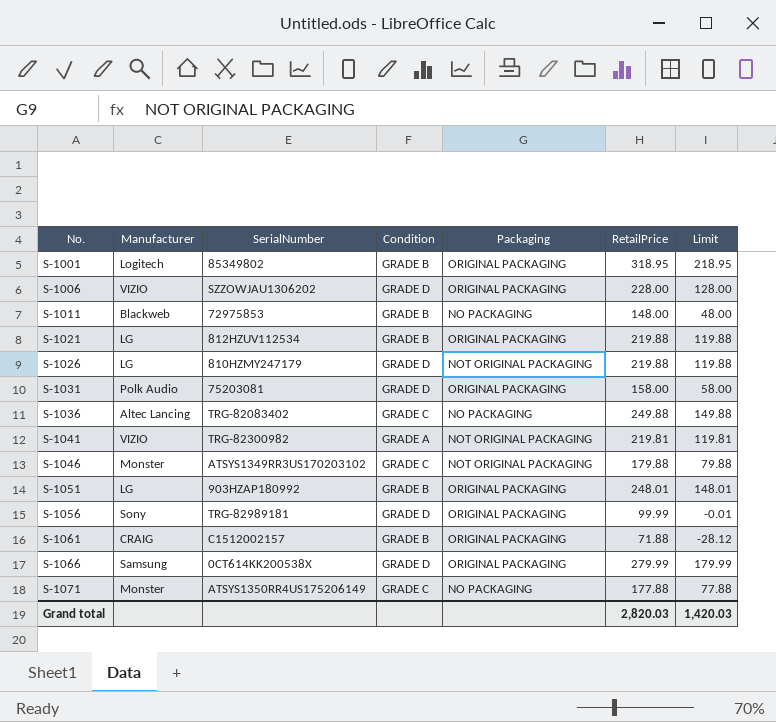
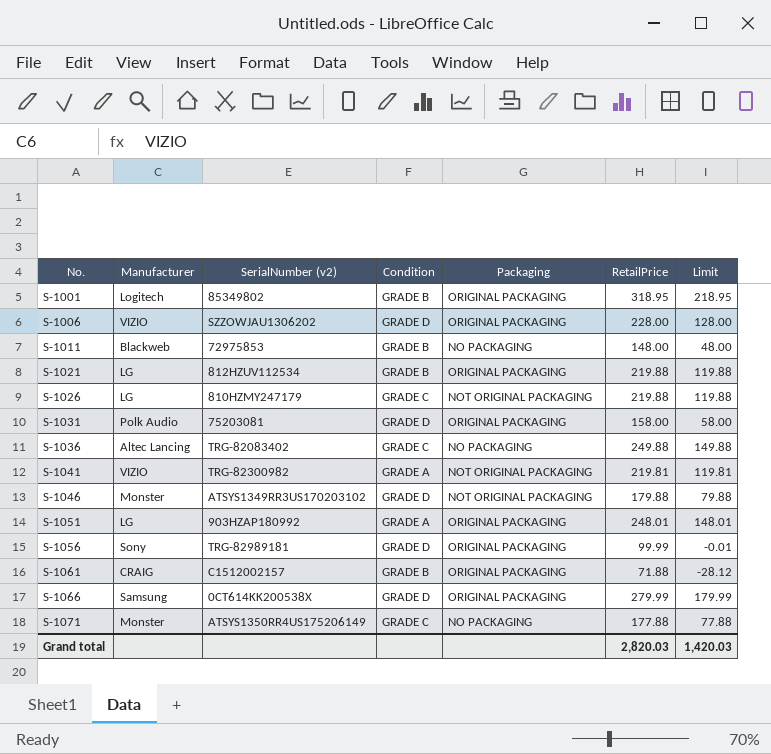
column name: SerialNumber -> SerialNumber (v2)
S-1026 | Condition: GRADE D -> GRADE C
S-1046 | Condition: GRADE C -> GRADE D
S-1051 | Condition: GRADE B -> GRADE A

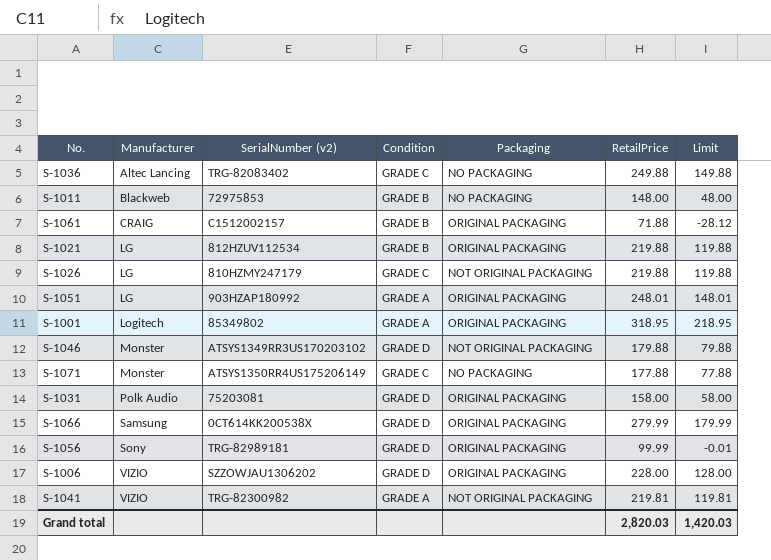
row order: No. ascending -> Manufacturer ascending
S-1001 | Condition: GRADE B -> GRADE A

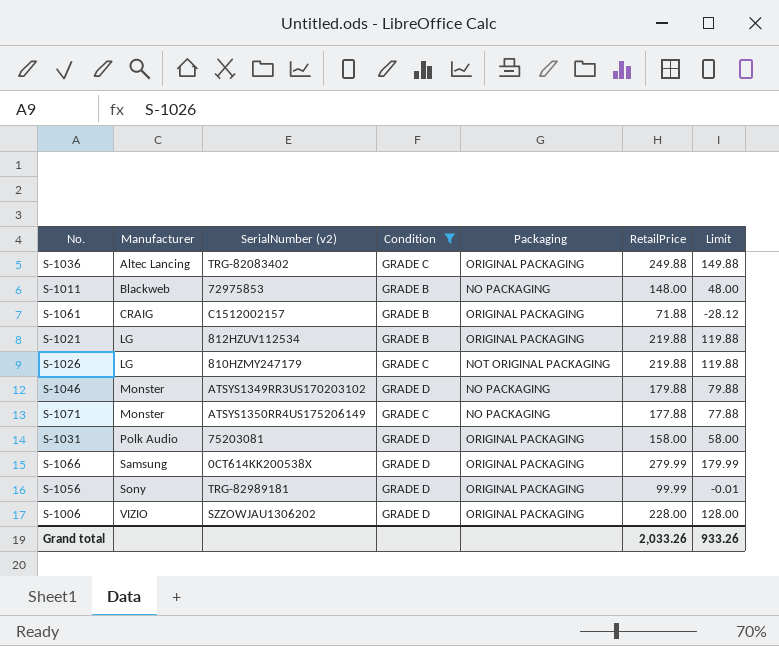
filter: none -> Condition != GRADE A
S-1036 | Packaging: NO PACKAGING -> ORIGINAL PACKAGING
S-1046 | Packaging: NOT ORIGINAL PACKAGING -> NO PACKAGING
Grand total | RetailPrice: 2,820.03 -> 2,033.26
Grand total | Limit: 1,420.03 -> 933.26

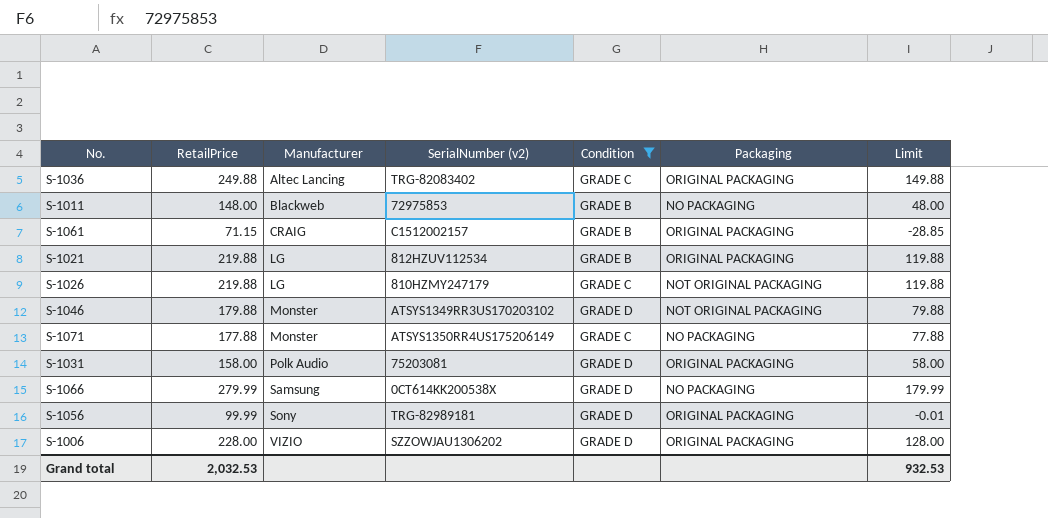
column RetailPrice | position: 6 -> 2
S-1061 | RetailPrice: 71.88 -> 71.15
S-1061 | Limit: -28.12 -> -28.85
S-1046 | Packaging: NO PACKAGING -> NOT ORIGINAL PACKAGING
S-1066 | Packaging: ORIGINAL PACKAGING -> NO PACKAGING
Grand total | RetailPrice: 2,033.26 -> 2,032.53
Grand total | Limit: 933.26 -> 932.53

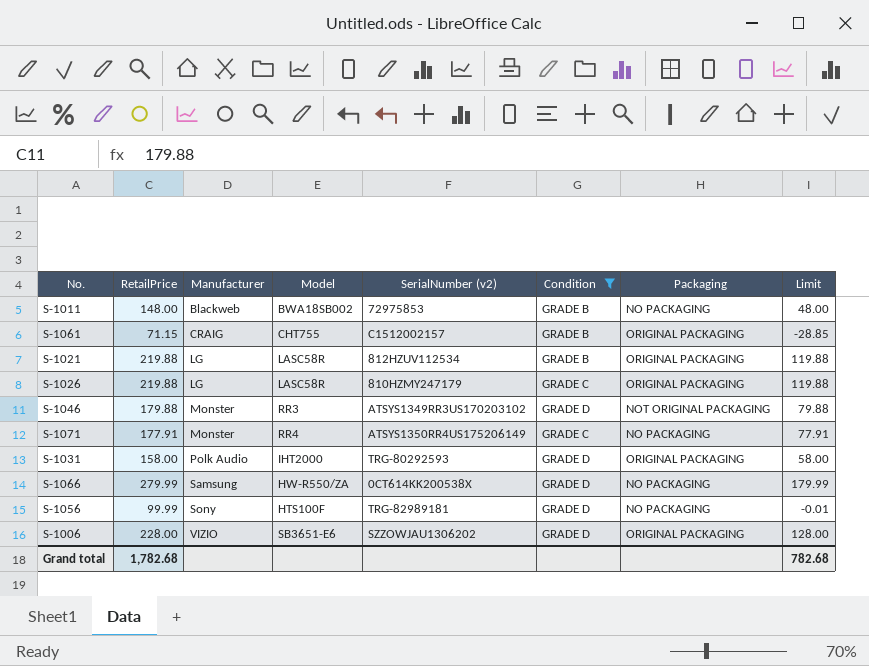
column Model | position: none -> 4
row S-1036: 249.88 | Altec Lancing | TRG-82083402 | GRADE C | ORIGINAL PACKAGING | 149.88 -> none
S-1026 | Packaging: NOT ORIGINAL PACKAGING -> ORIGINAL PACKAGING
S-1071 | RetailPrice: 177.88 -> 177.91
S-1071 | Limit: 77.88 -> 77.91
S-1031 | SerialNumber (v2): 75203081 -> TRG-80292593
S-1056 | Packaging: ORIGINAL PACKAGING -> NO PACKAGING
Grand total | RetailPrice: 2,032.53 -> 1,782.68
Grand total | Limit: 932.53 -> 782.68

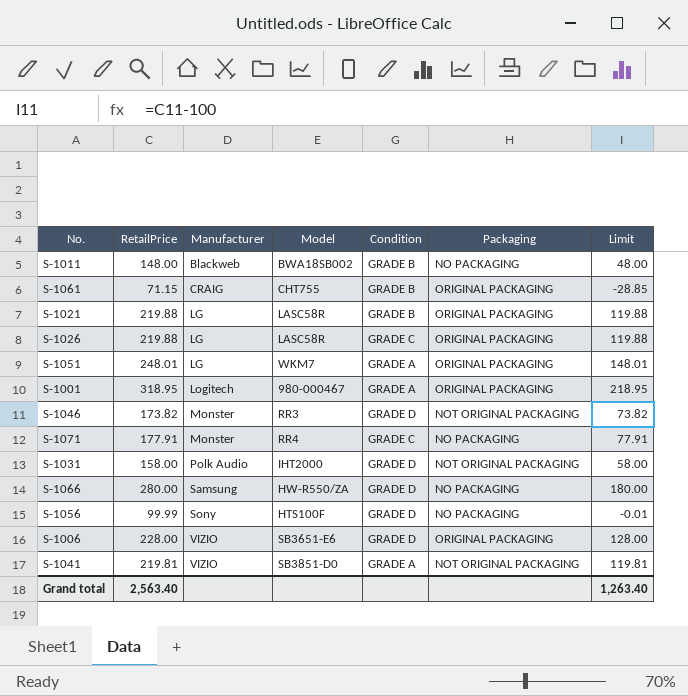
filter: Condition != GRADE A -> none
column SerialNumber (v2) | position: 5 -> none
S-1046 | RetailPrice: 179.88 -> 173.82
S-1046 | Limit: 79.88 -> 73.82
S-1031 | Packaging: ORIGINAL PACKAGING -> NOT ORIGINAL PACKAGING
S-1066 | RetailPrice: 279.99 -> 280.00
S-1066 | Limit: 179.99 -> 180.00
Grand total | RetailPrice: 1,782.68 -> 2,563.40
Grand total | Limit: 782.68 -> 1,263.40

